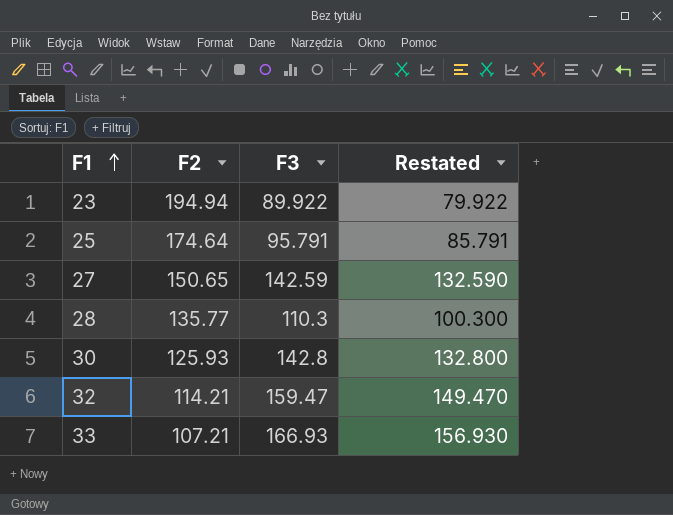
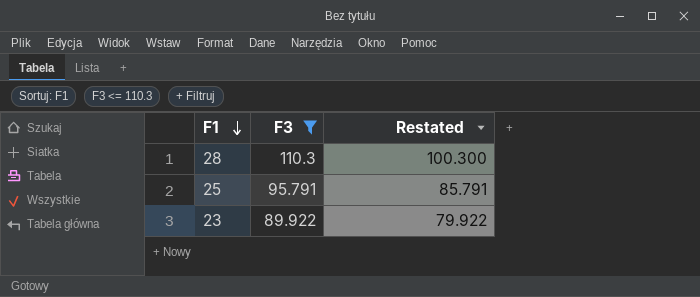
filter: none -> F3 <= 110.3
row order: F1 ascending -> F1 descending
column F2 | position: 2 -> none

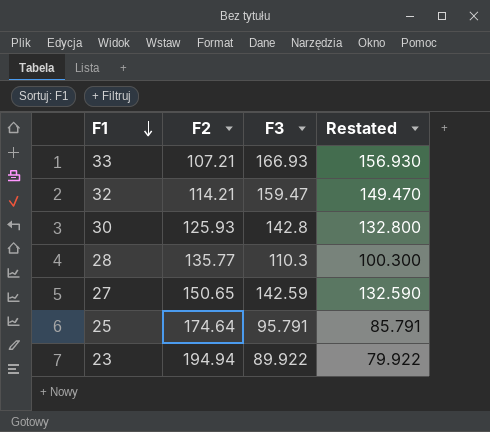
filter: F3 <= 110.3 -> none
column F2 | position: none -> 2

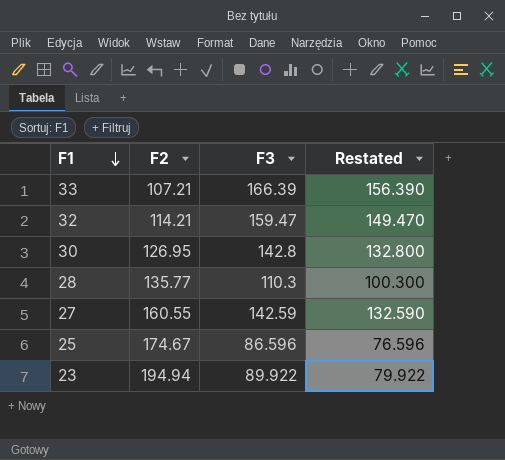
33 | F3: 166.93 -> 166.39
33 | Restated: 156.930 -> 156.390
30 | F2: 125.93 -> 126.95
27 | F2: 150.65 -> 160.55
25 | F2: 174.64 -> 174.67
25 | F3: 95.791 -> 86.596
25 | Restated: 85.791 -> 76.596

